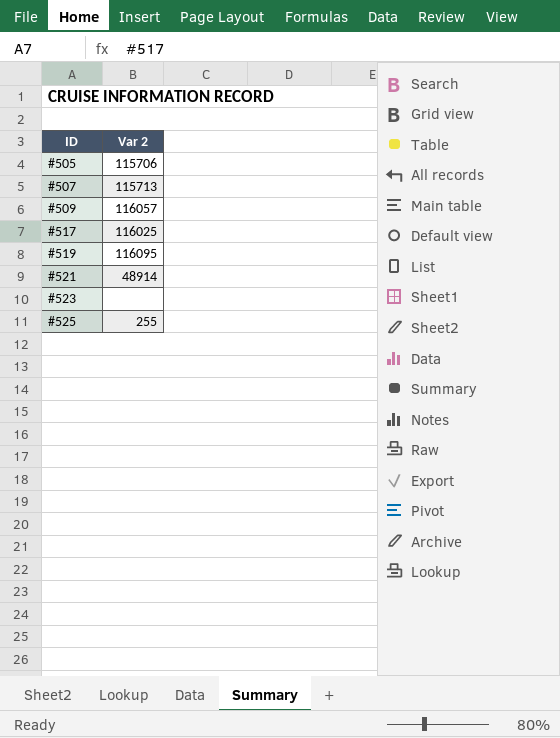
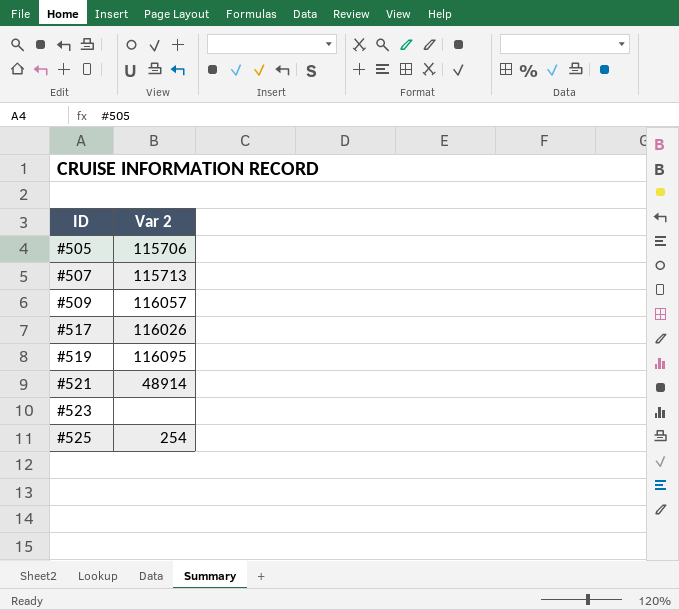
#517 | Var 2: 116025 -> 116026
#525 | Var 2: 255 -> 254

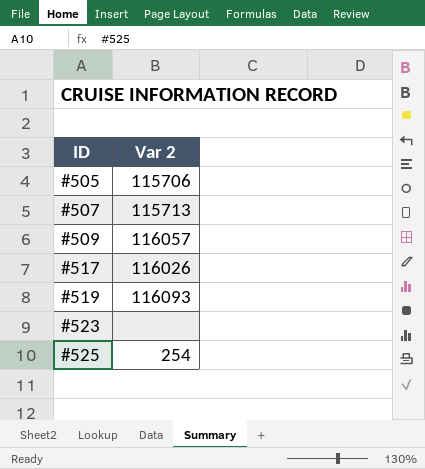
row #521: 48914 -> none
#519 | Var 2: 116095 -> 116093

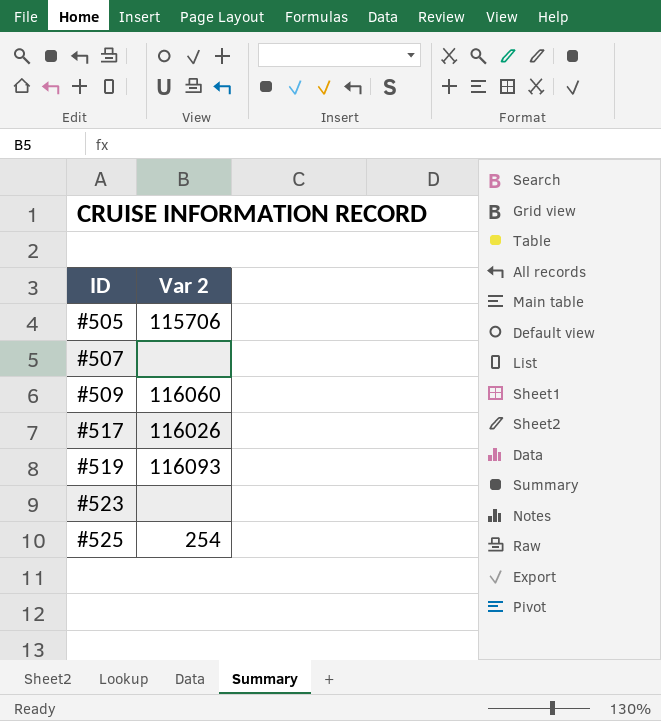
#507 | Var 2: 115713 -> none
#509 | Var 2: 116057 -> 116060

